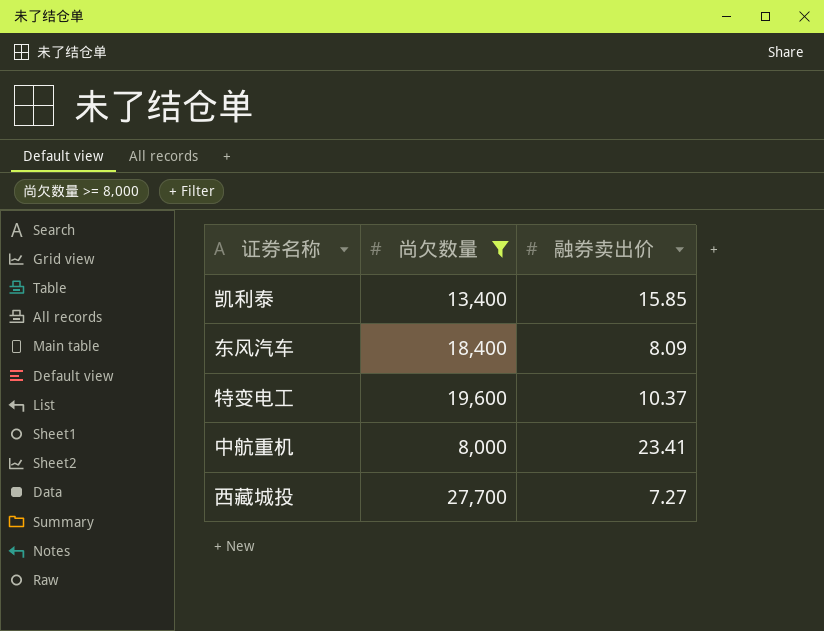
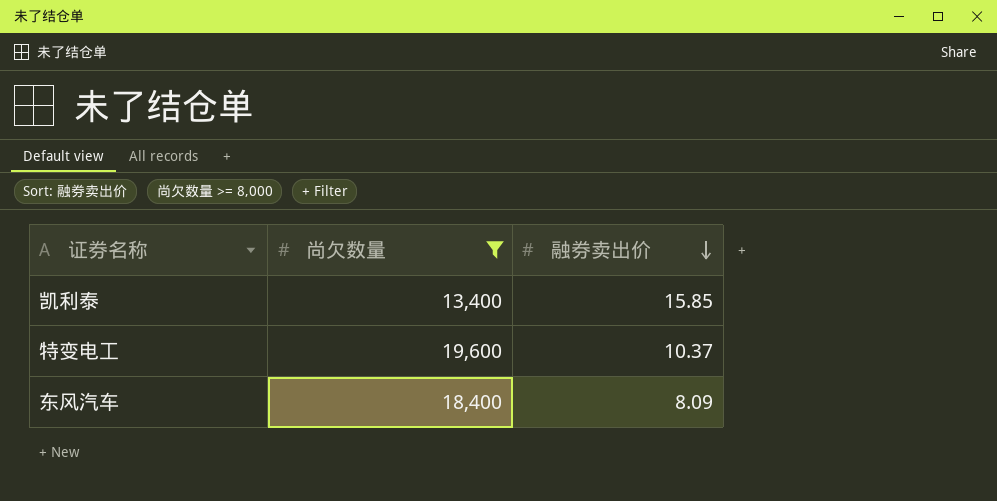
row order: none -> 融券卖出价 descending
row 中航重机: 8,000 | 23.41 -> none
row 西藏城投: 27,700 | 7.27 -> none

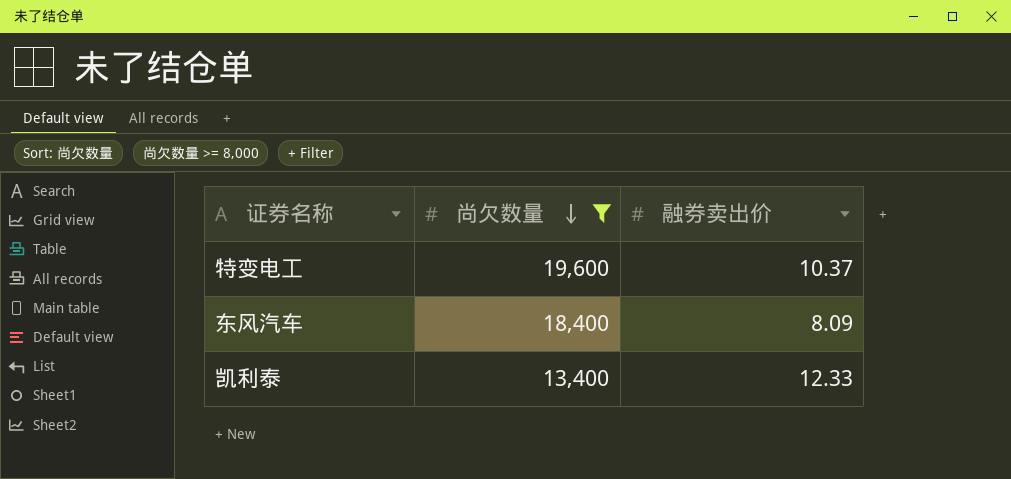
row order: 融券卖出价 descending -> 尚欠数量 descending
凯利泰 | 融券卖出价: 15.85 -> 12.33

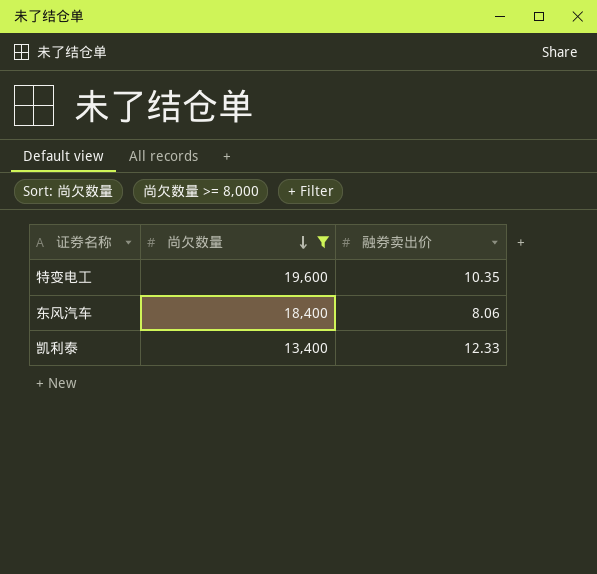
特变电工 | 融券卖出价: 10.37 -> 10.35
东风汽车 | 融券卖出价: 8.09 -> 8.06

